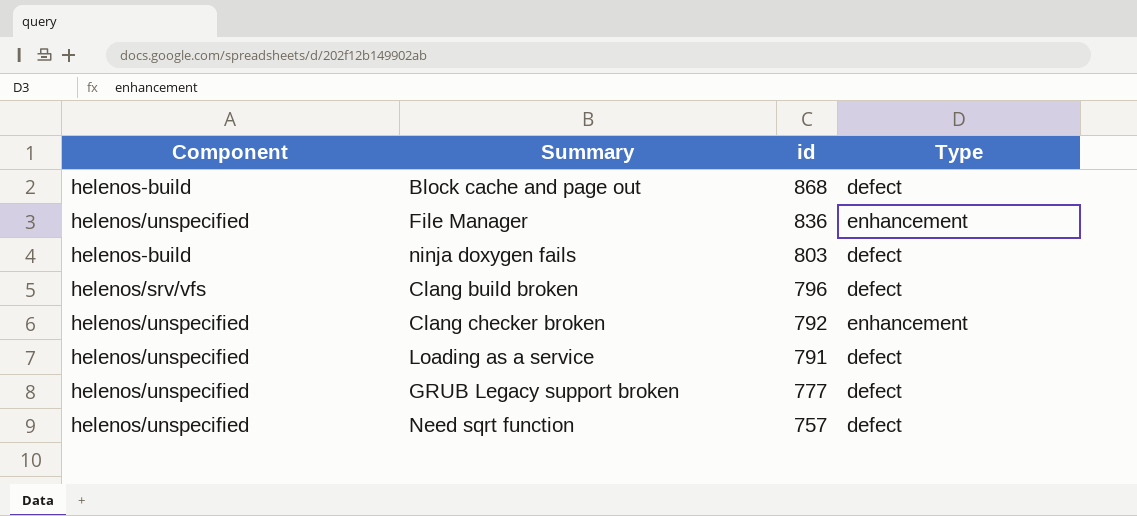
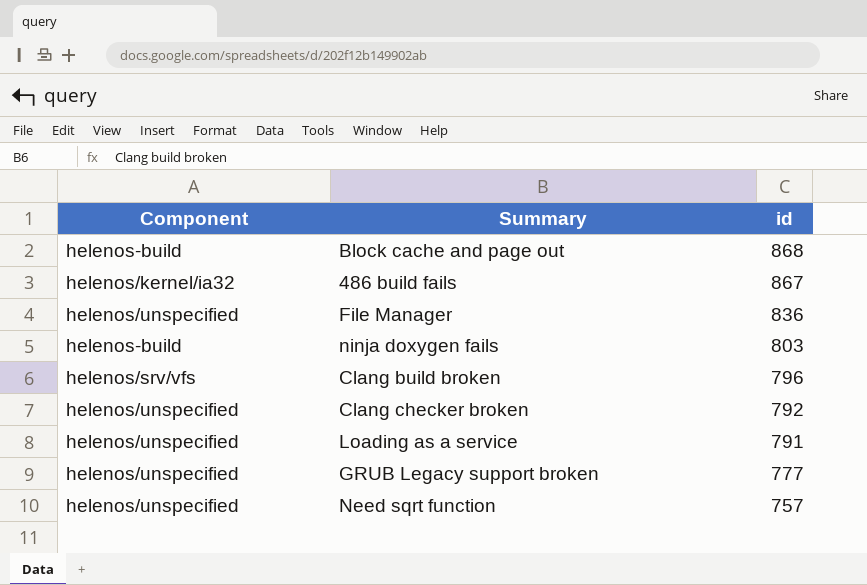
column Type | position: 4 -> none
row 486 build fails: none -> helenos/kernel/ia32 | 867

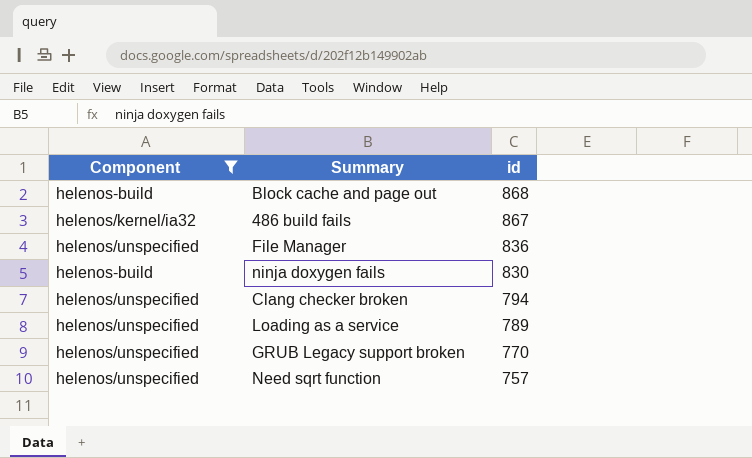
filter: none -> Component != helenos/srv/vfs
ninja doxygen fails | id: 803 -> 830
Clang checker broken | id: 792 -> 794
Loading as a service | id: 791 -> 789
GRUB Legacy support broken | id: 777 -> 770

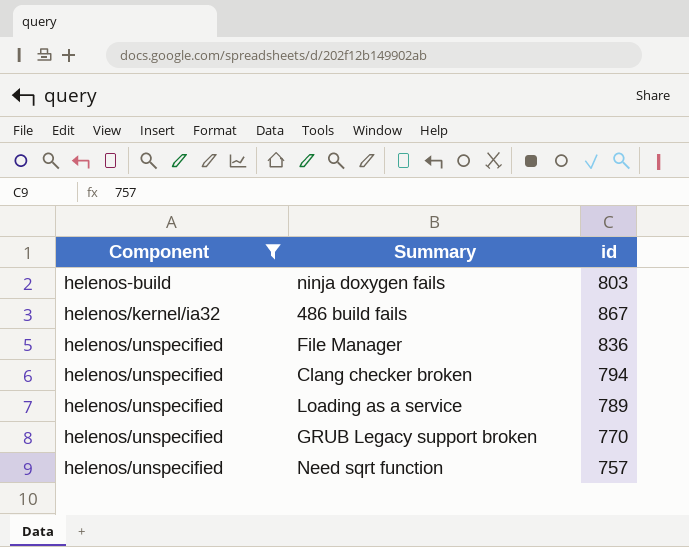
row order: id descending -> Component ascending
row Block cache and page out: helenos-build | 868 -> none
ninja doxygen fails | id: 830 -> 803

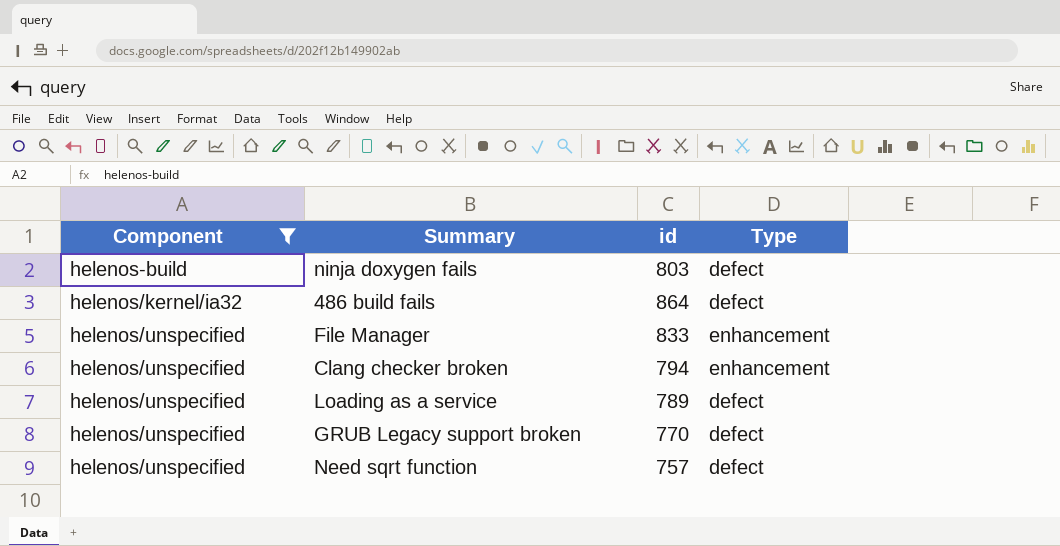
column Type | position: none -> 4
486 build fails | id: 867 -> 864
File Manager | id: 836 -> 833

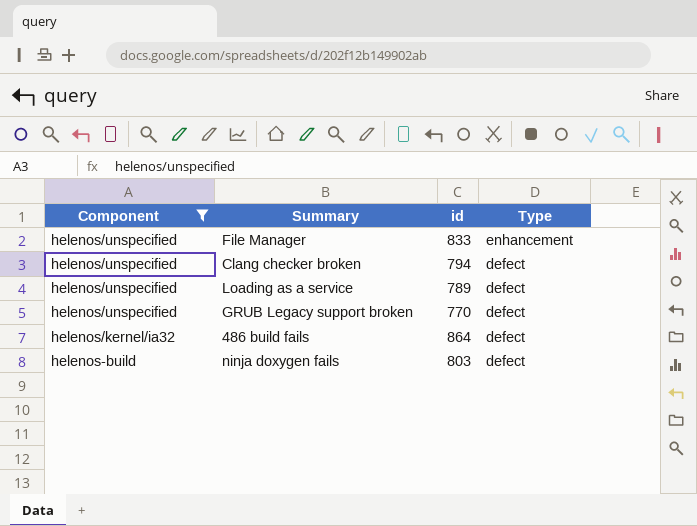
row order: Component ascending -> Component descending
row Need sqrt function: helenos/unspecified | 757 | defect -> none
Clang checker broken | Type: enhancement -> defect

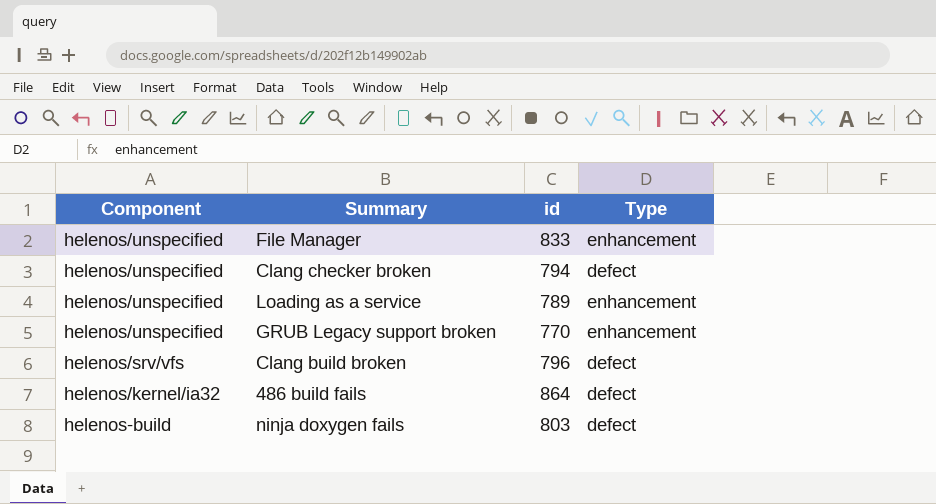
filter: Component != helenos/srv/vfs -> none
Loading as a service | Type: defect -> enhancement
GRUB Legacy support broken | Type: defect -> enhancement

